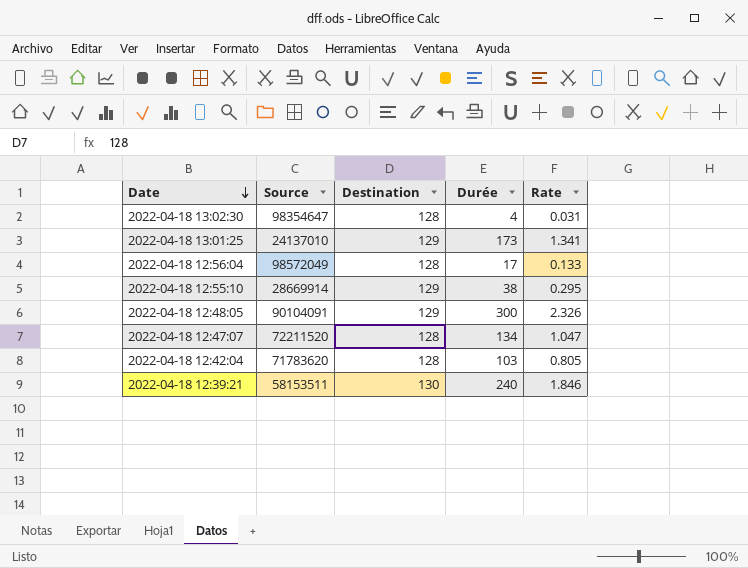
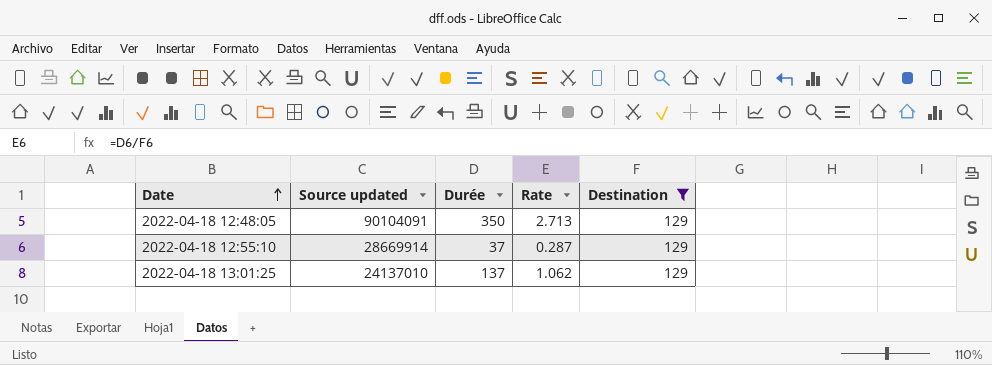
filter: none -> Destination = 129
row order: Date descending -> Date ascending
column name: Source -> Source updated
column Destination | position: 3 -> 5
2022-04-18 12:48:05 | Durée: 300 -> 350
2022-04-18 12:48:05 | Rate: 2.326 -> 2.713
2022-04-18 12:55:10 | Durée: 38 -> 37
2022-04-18 12:55:10 | Rate: 0.295 -> 0.287
2022-04-18 13:01:25 | Durée: 173 -> 137
2022-04-18 13:01:25 | Rate: 1.341 -> 1.062

